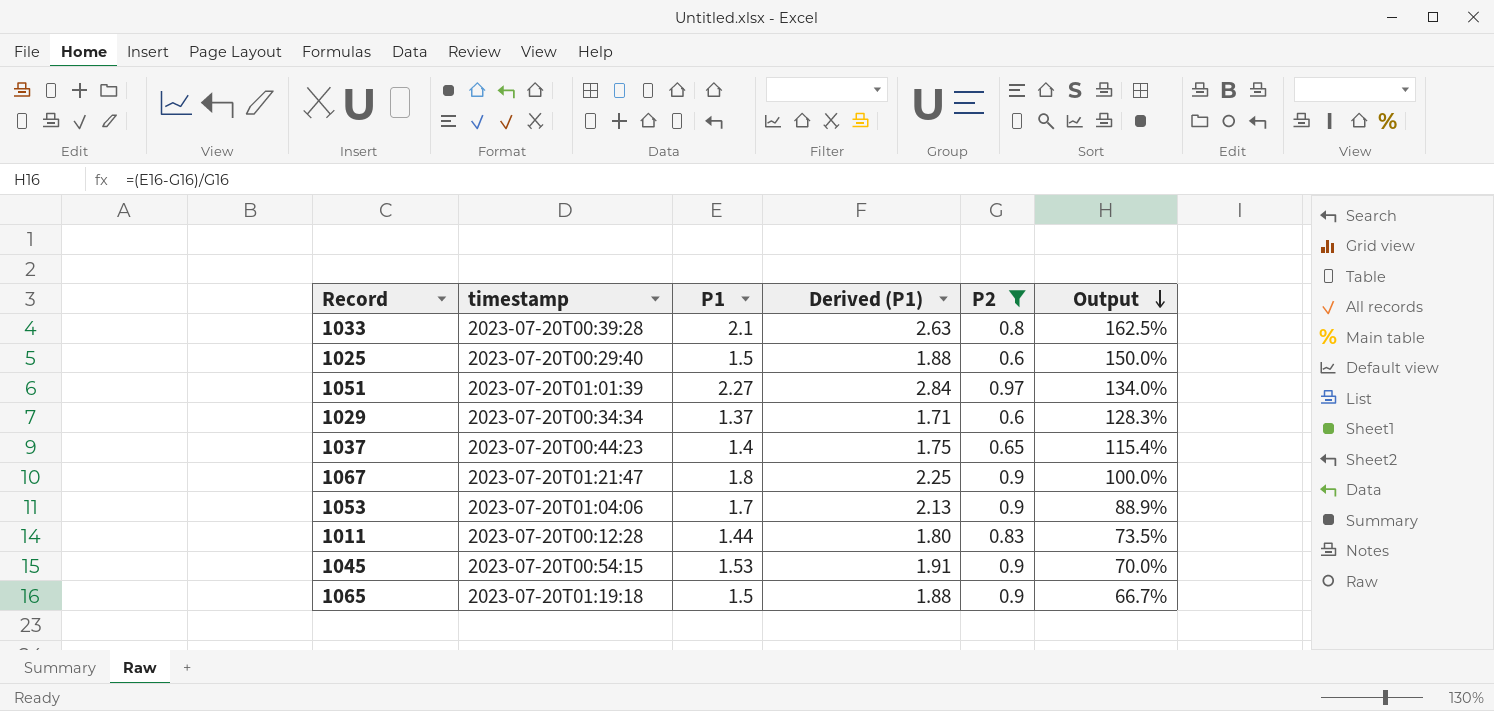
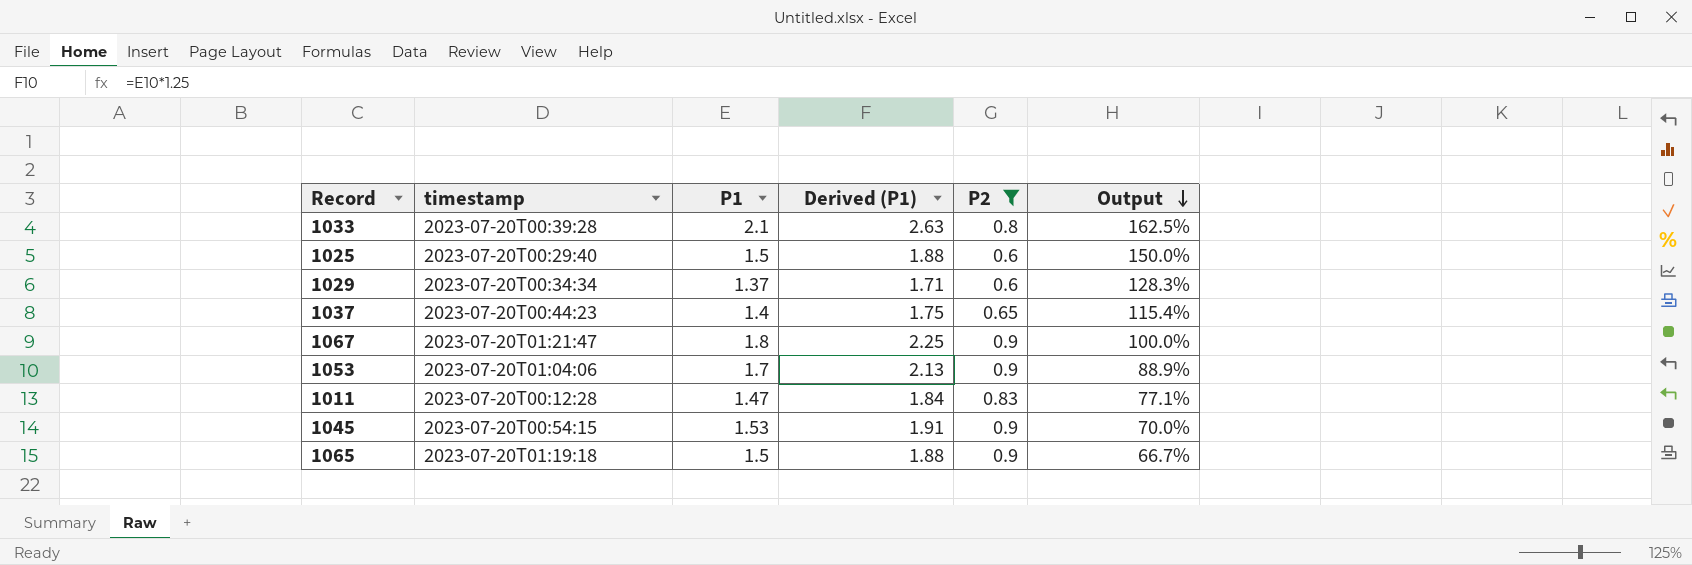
row 1051: 2023-07-20T01:01:39 | 2.27 | 2.84 | 0.97 | 134.0% -> none
1011 | P1: 1.44 -> 1.47
1011 | Derived (P1): 1.80 -> 1.84
1011 | Output: 73.5% -> 77.1%

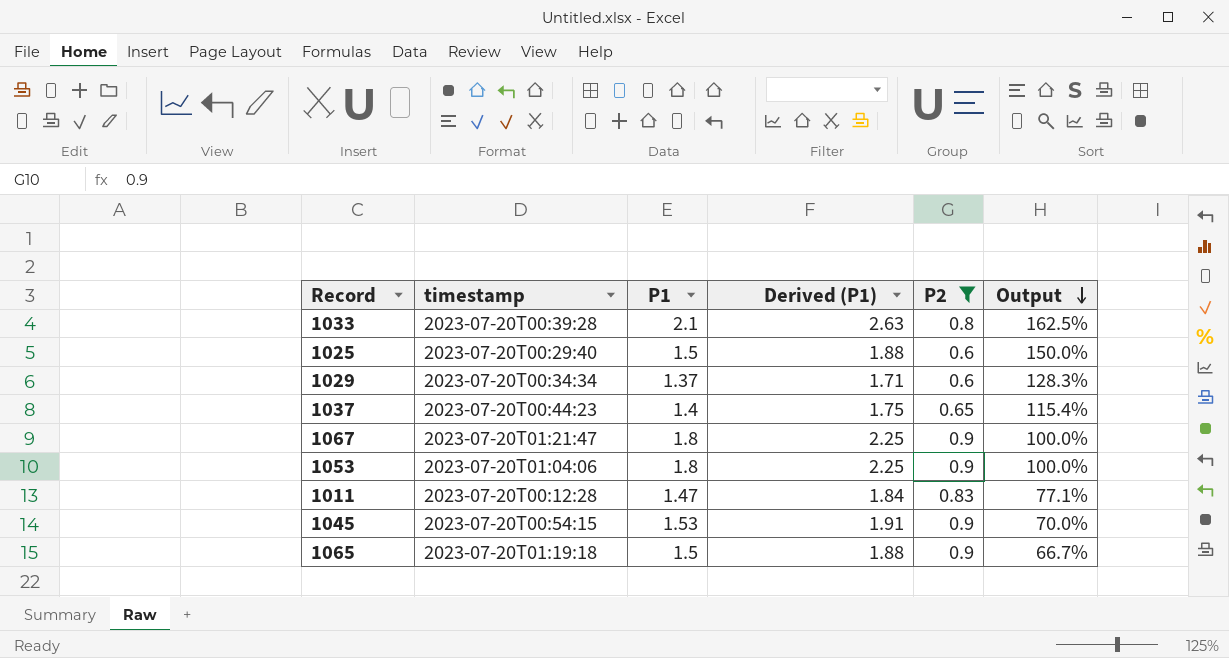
1053 | P1: 1.7 -> 1.8
1053 | Derived (P1): 2.13 -> 2.25
1053 | Output: 88.9% -> 100.0%

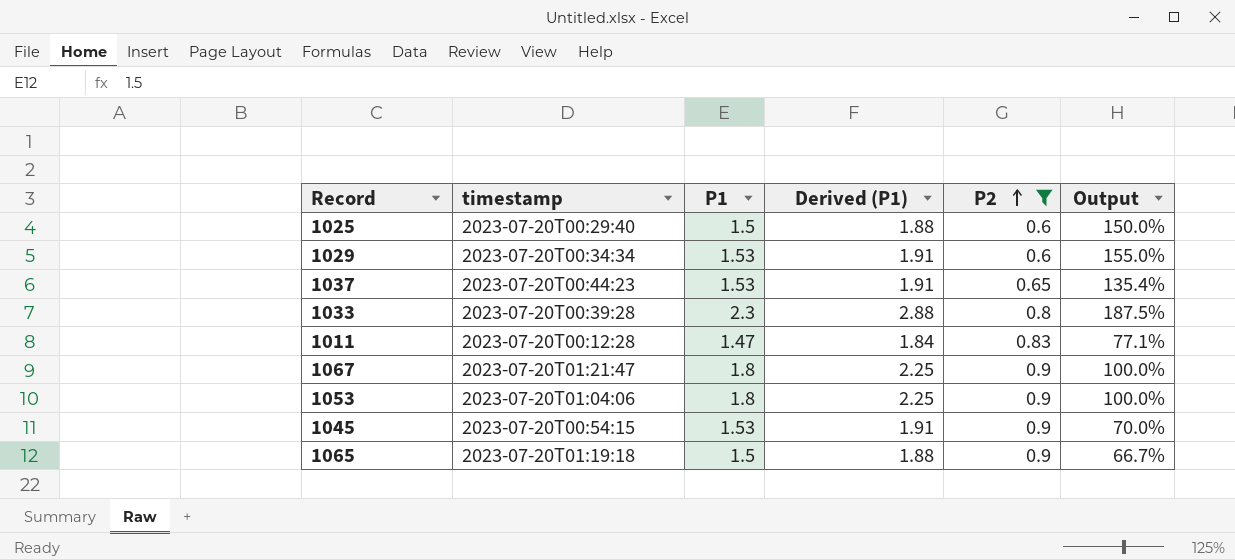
row order: Output descending -> P2 ascending
1029 | P1: 1.37 -> 1.53
1029 | Derived (P1): 1.71 -> 1.91
1029 | Output: 128.3% -> 155.0%
1037 | P1: 1.4 -> 1.53
1037 | Derived (P1): 1.75 -> 1.91
1037 | Output: 115.4% -> 135.4%
1033 | P1: 2.1 -> 2.3
1033 | Derived (P1): 2.63 -> 2.88
1033 | Output: 162.5% -> 187.5%

